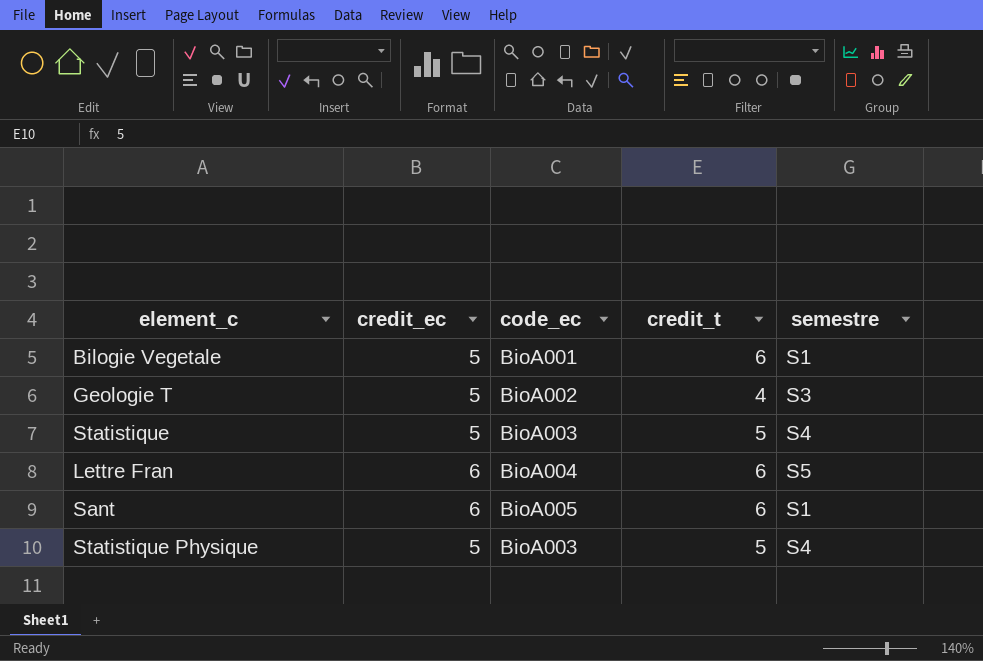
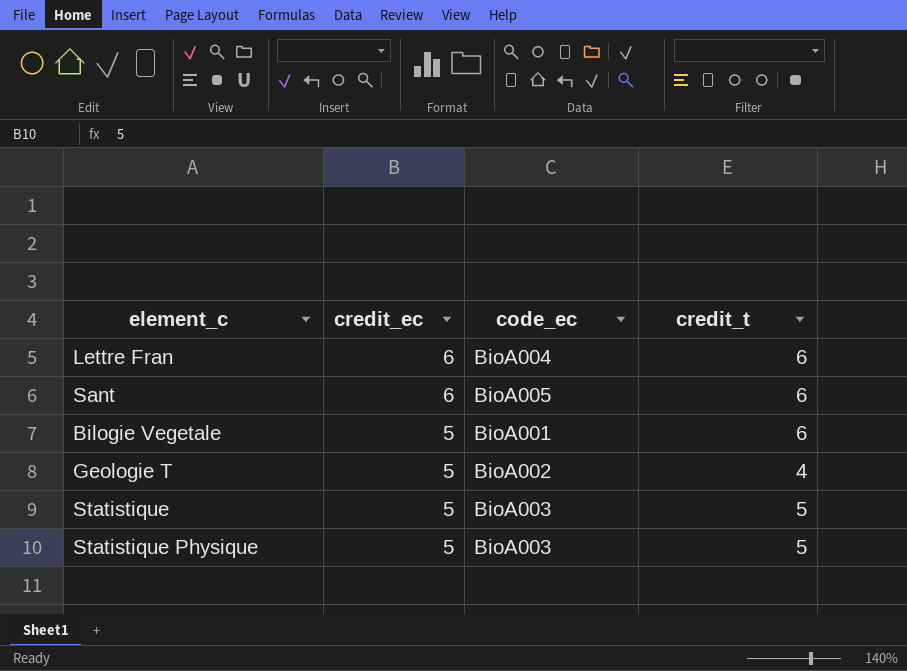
row order: none -> credit_ec descending
column semestre | position: 5 -> none

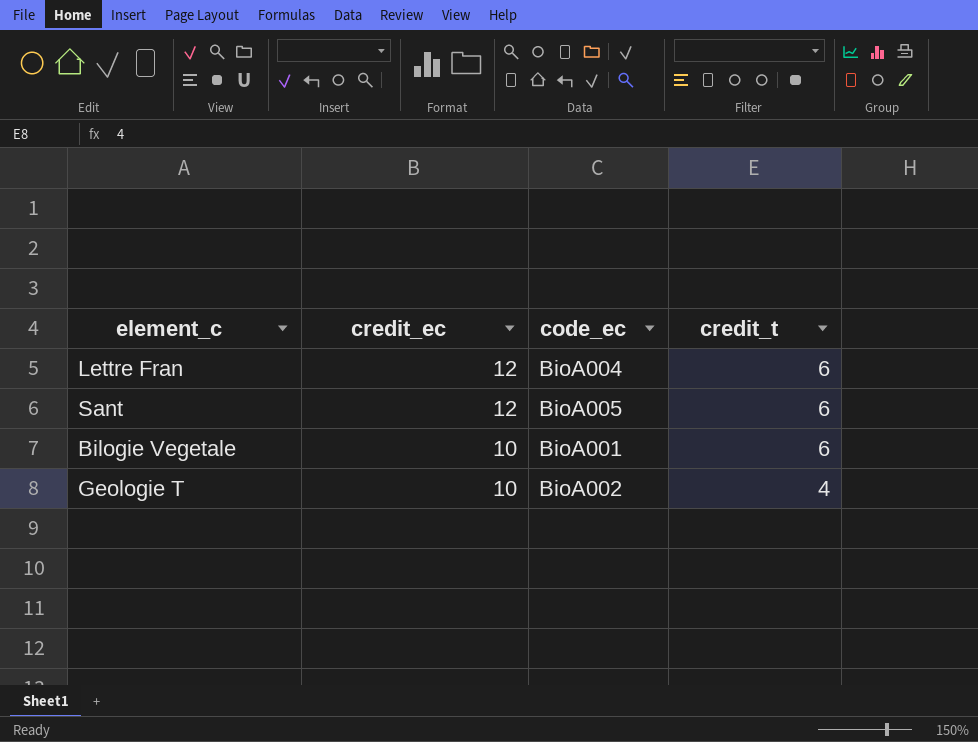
row Statistique: 5 | BioA003 | 5 -> none
row Statistique Physique: 5 | BioA003 | 5 -> none
Lettre Fran | credit_ec: 6 -> 12
Sant | credit_ec: 6 -> 12
Bilogie Vegetale | credit_ec: 5 -> 10
Geologie T | credit_ec: 5 -> 10

